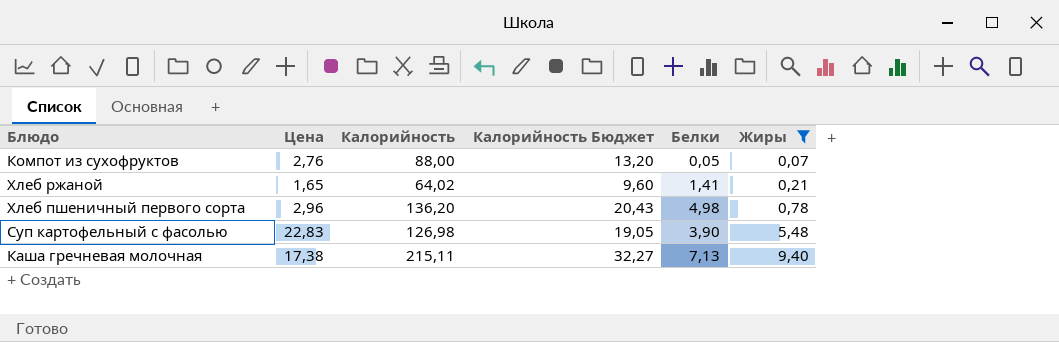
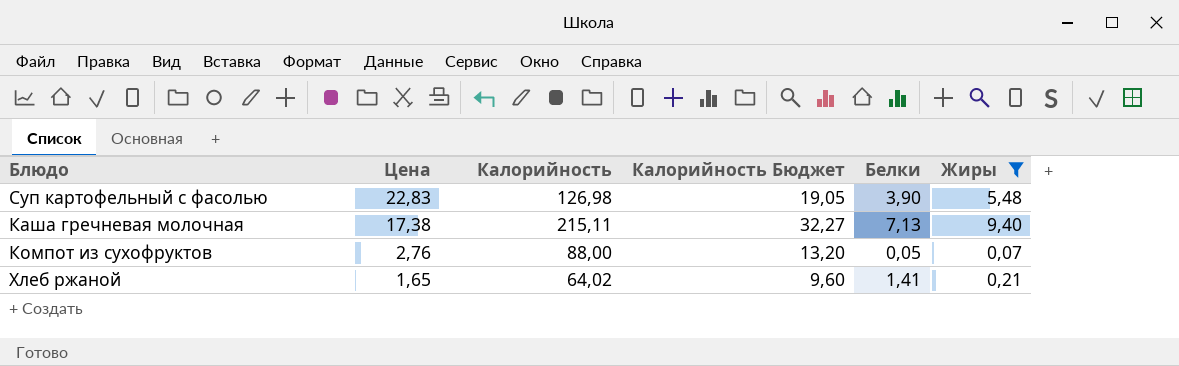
row order: Жиры ascending -> Цена descending
row Хлеб пшеничный первого сорта: 2,96 | 136,20 | 20,43 | 4,98 | 0,78 -> none

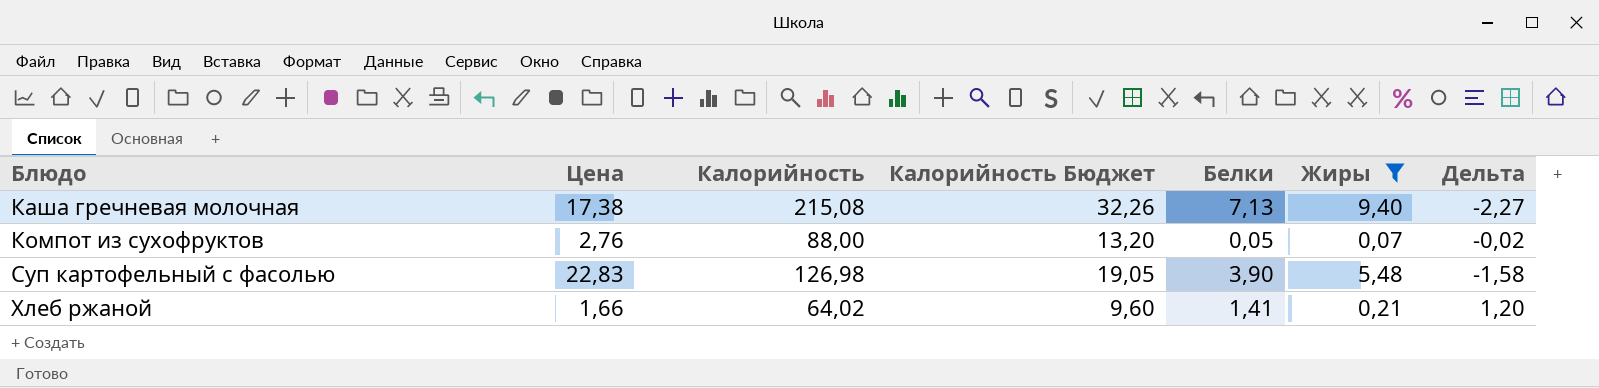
row order: Цена descending -> Блюдо ascending
column Дельта | formula: none -> [Белки] - [Жиры]
Каша гречневая молочная | Калорийность: 215,11 -> 215,08
Каша гречневая молочная | Калорийность Бюджет: 32,27 -> 32,26
Хлеб ржаной | Цена: 1,65 -> 1,66

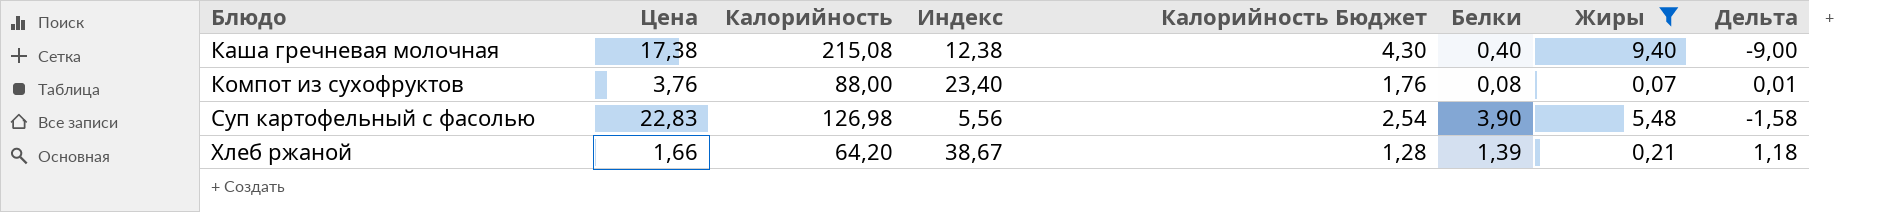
column Индекс | formula: none -> [Калорийность] / [Цена]
column Калорийность Бюджет | formula: [Калорийность] * 0,15 -> [Калорийность] * 0,02
Каша гречневая молочная | Белки: 7,13 -> 0,40
Каша гречневая молочная | Дельта: -2,27 -> -9,00
Компот из сухофруктов | Цена: 2,76 -> 3,76
Компот из сухофруктов | Белки: 0,05 -> 0,08
Компот из сухофруктов | Дельта: -0,02 -> 0,01
Хлеб ржаной | Калорийность: 64,02 -> 64,20
Хлеб ржаной | Белки: 1,41 -> 1,39
Хлеб ржаной | Дельта: 1,20 -> 1,18

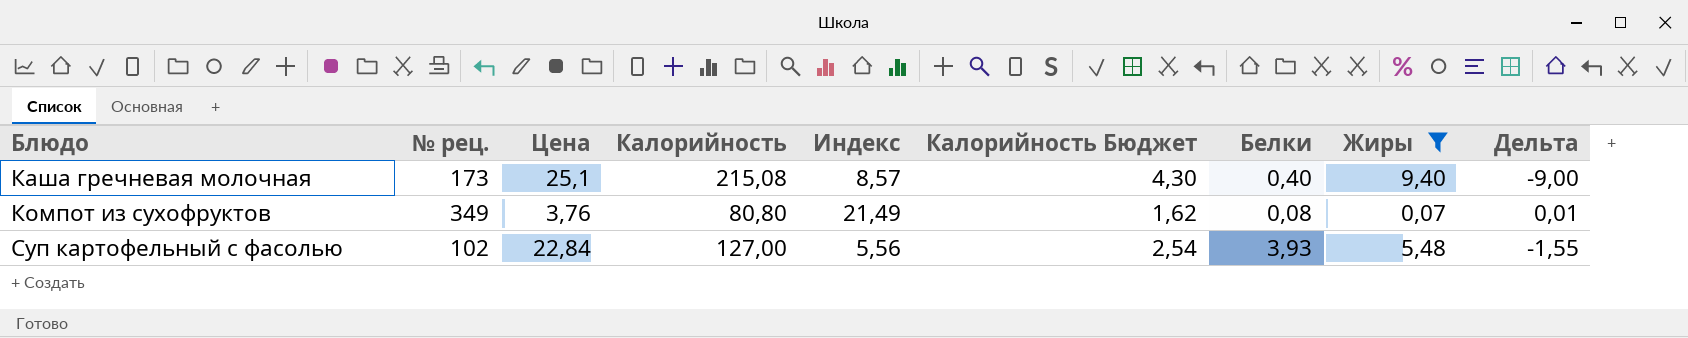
column № рец. | position: none -> 2
row Хлеб ржаной: 1,66 | 64,20 | 38,67 | 1,28 | 1,39 | 0,21 | 1,18 -> none
Каша гречневая молочная | Цена: 17,38 -> 25,1
Каша гречневая молочная | Индекс: 12,38 -> 8,57
Компот из сухофруктов | Калорийность: 88,00 -> 80,80
Компот из сухофруктов | Индекс: 23,40 -> 21,49
Компот из сухофруктов | Калорийность Бюджет: 1,76 -> 1,62
Суп картофельный с фасолью | Цена: 22,83 -> 22,84
Суп картофельный с фасолью | Калорийность: 126,98 -> 127,00
Суп картофельный с фасолью | Белки: 3,90 -> 3,93
Суп картофельный с фасолью | Дельта: -1,58 -> -1,55

